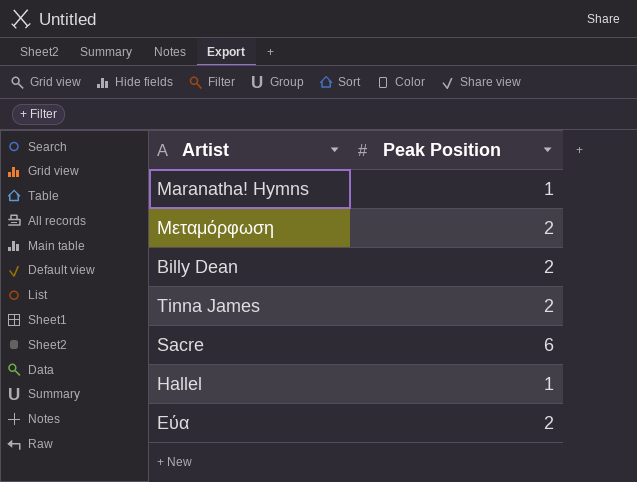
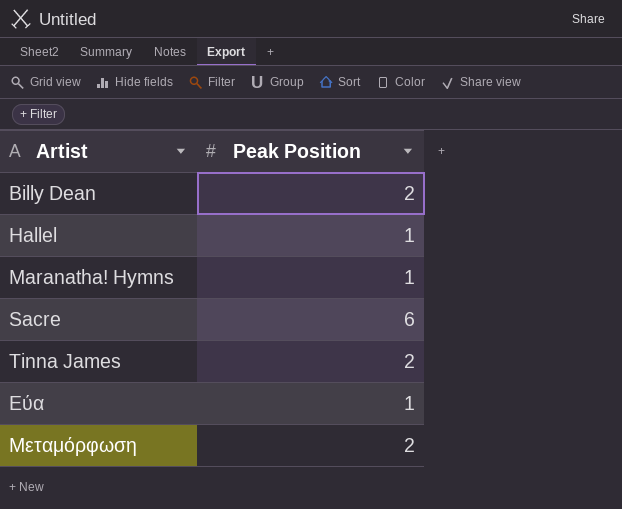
row order: none -> Artist ascending
Εύα | Peak Position: 2 -> 1

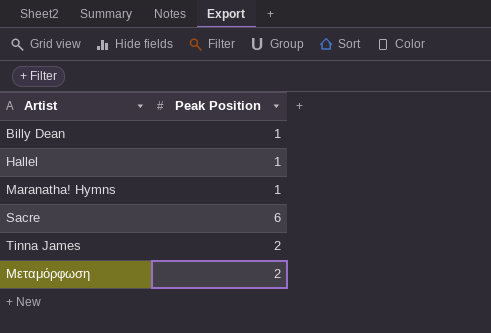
row Εύα: 1 -> none
Billy Dean | Peak Position: 2 -> 1

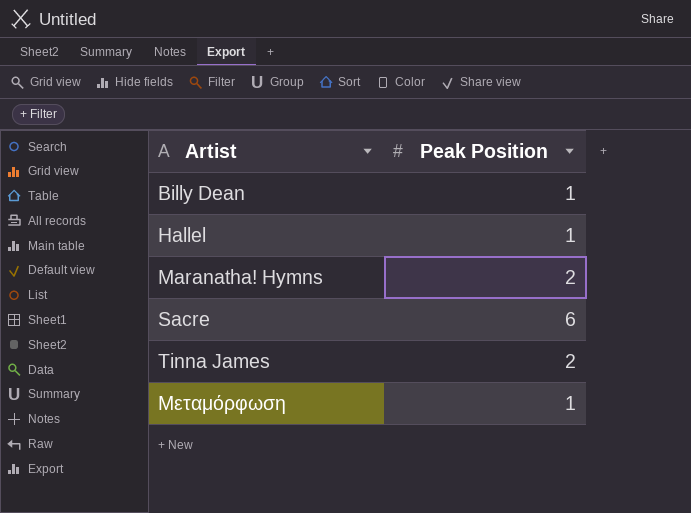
Maranatha! Hymns | Peak Position: 1 -> 2
Μεταμόρφωση | Peak Position: 2 -> 1

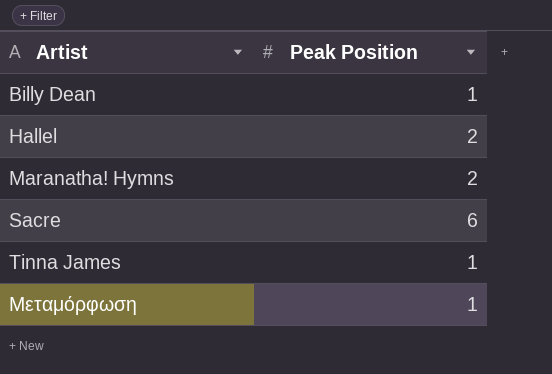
Hallel | Peak Position: 1 -> 2
Tinna James | Peak Position: 2 -> 1

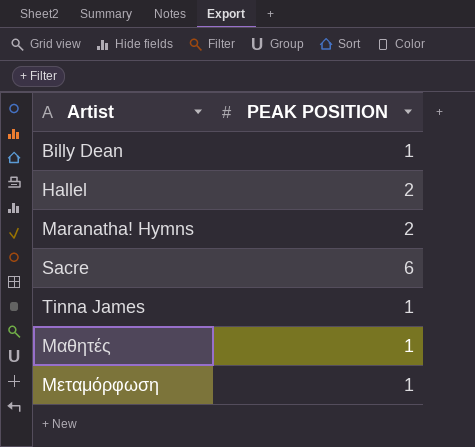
column name: Peak Position -> PEAK POSITION
row Μαθητές: none -> 1

